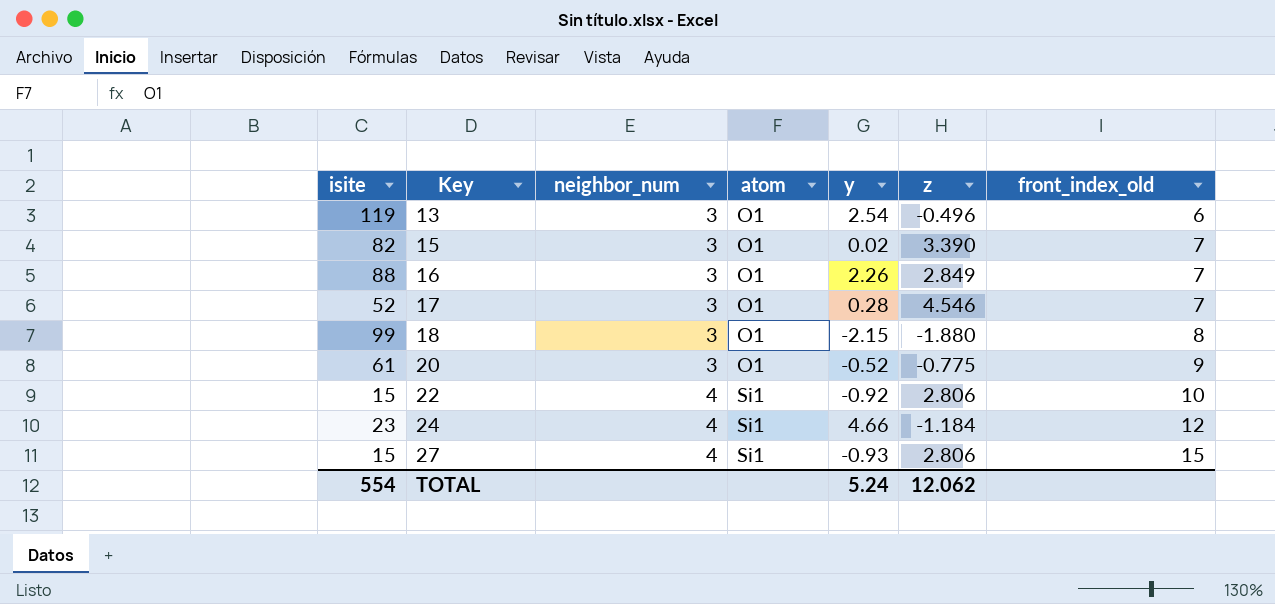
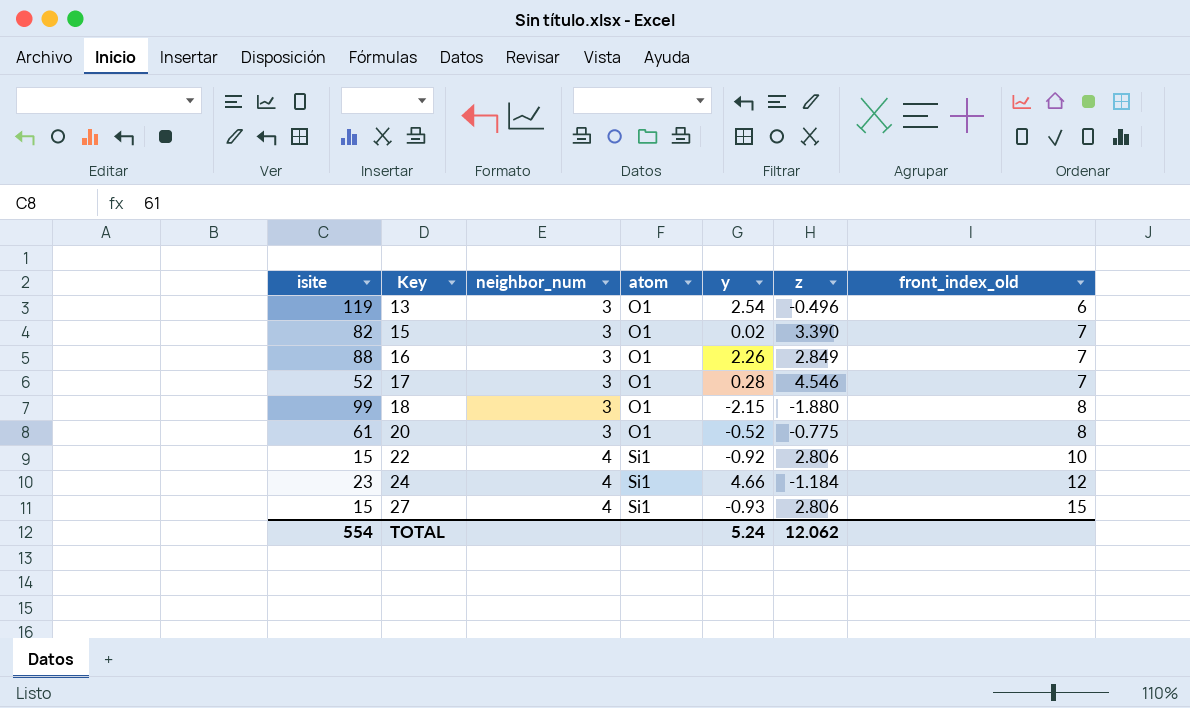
20 | front_index_old: 9 -> 8

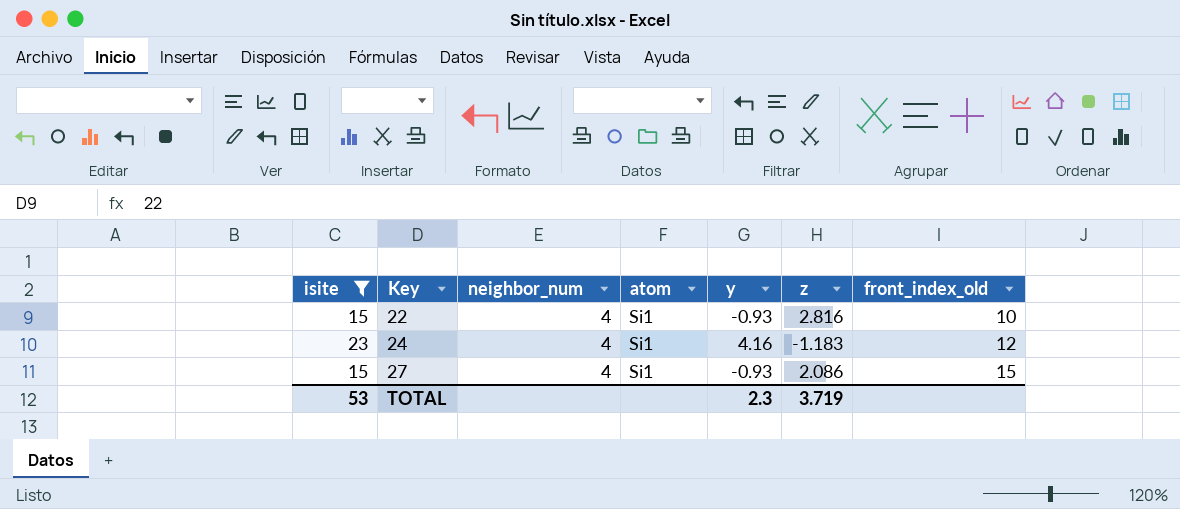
filter: none -> isite <= 23
22 | y: -0.92 -> -0.93
22 | z: 2.806 -> 2.816
24 | y: 4.66 -> 4.16
24 | z: -1.184 -> -1.183
27 | z: 2.806 -> 2.086
TOTAL | isite: 554 -> 53
TOTAL | y: 5.24 -> 2.3
TOTAL | z: 12.062 -> 3.719

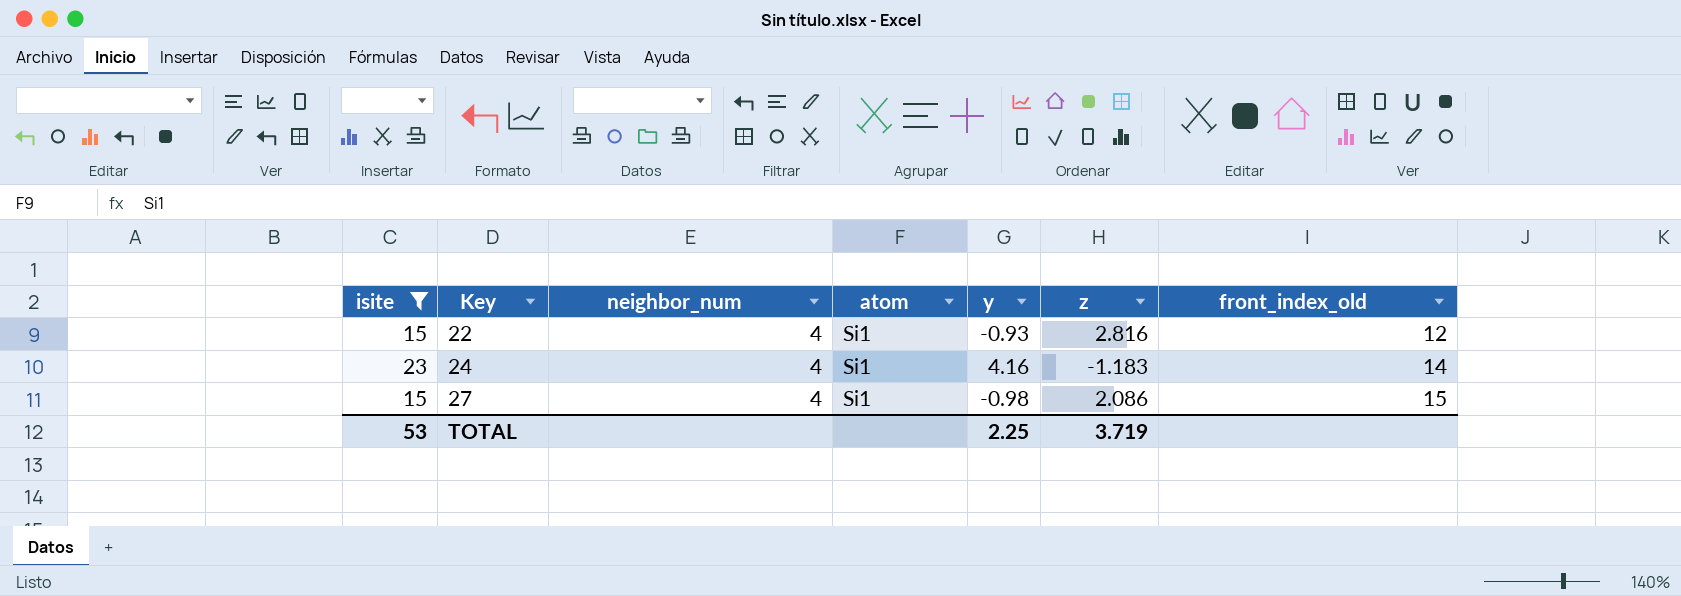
22 | front_index_old: 10 -> 12
24 | front_index_old: 12 -> 14
27 | y: -0.93 -> -0.98
TOTAL | y: 2.3 -> 2.25

